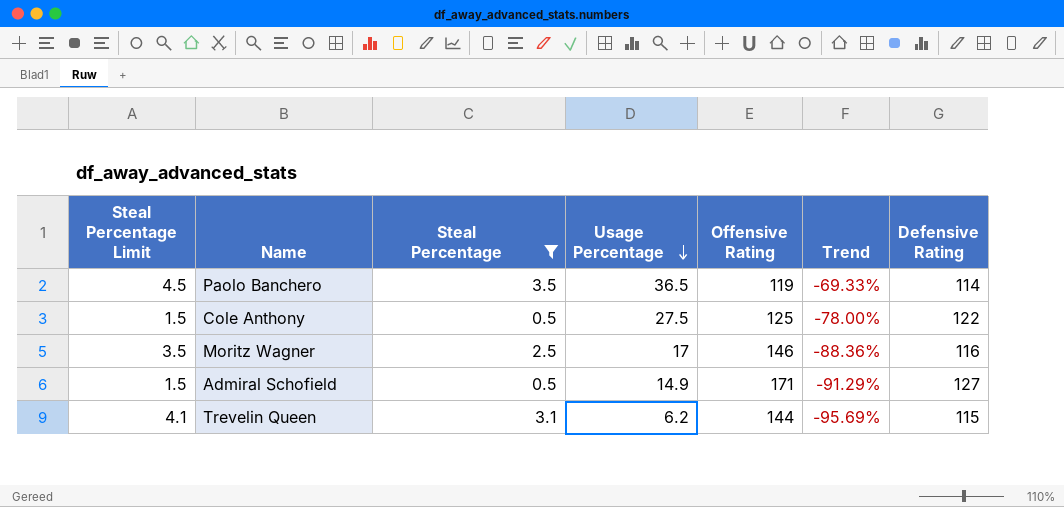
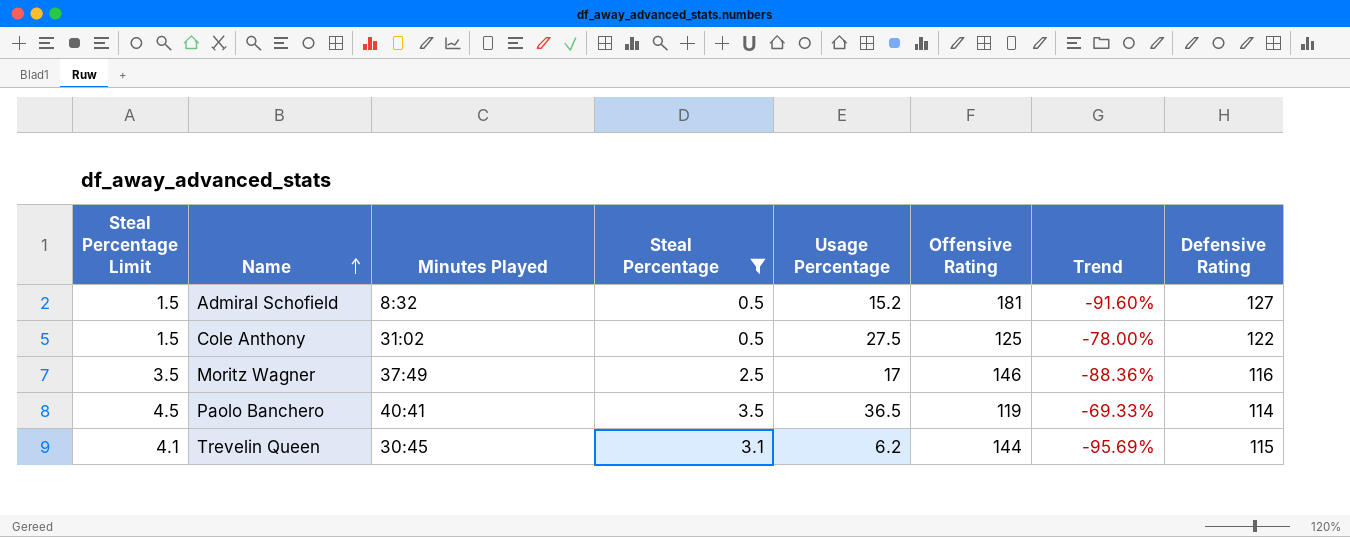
row order: Usage Percentage descending -> Name ascending
column Minutes Played | position: none -> 3
Admiral Schofield | Usage Percentage: 14.9 -> 15.2
Admiral Schofield | Offensive Rating: 171 -> 181
Admiral Schofield | Trend: -91.29% -> -91.60%

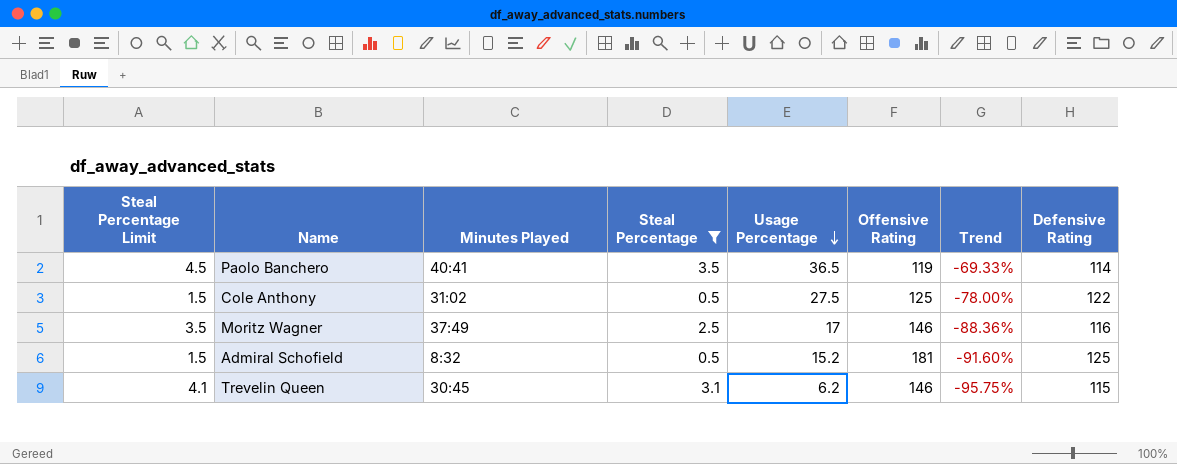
row order: Name ascending -> Usage Percentage descending
Admiral Schofield | Defensive Rating: 127 -> 125
Trevelin Queen | Offensive Rating: 144 -> 146
Trevelin Queen | Trend: -95.69% -> -95.75%

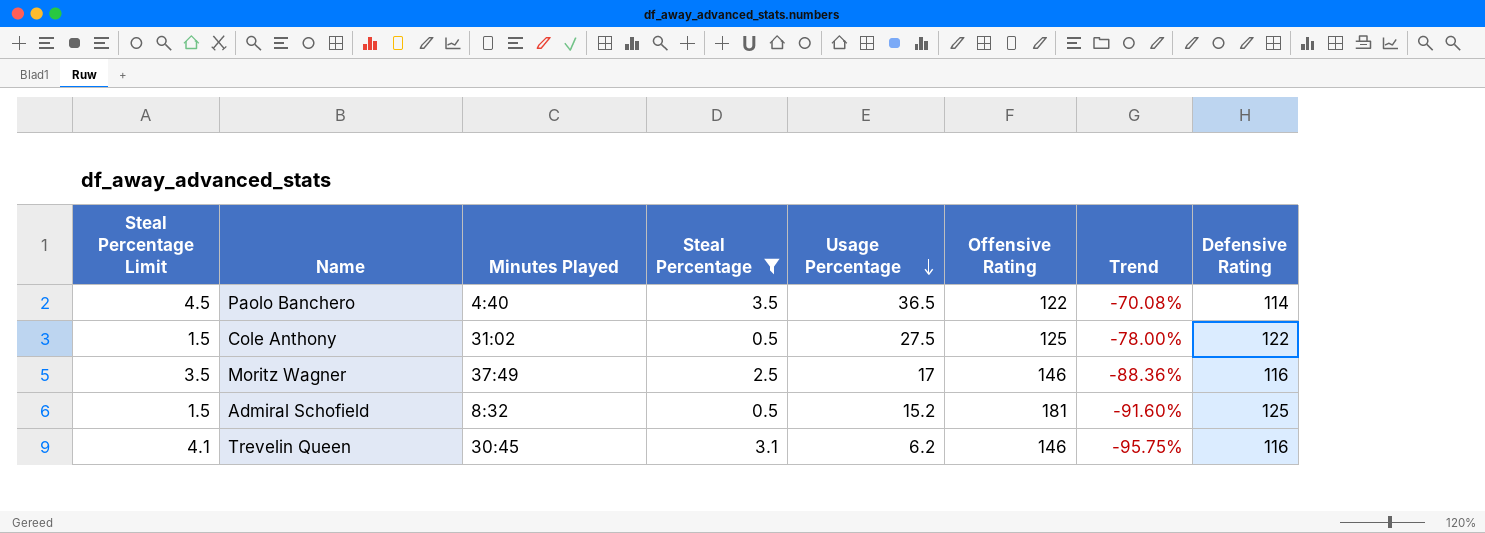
Paolo Banchero | Minutes Played: 40:41 -> 4:40
Paolo Banchero | Offensive Rating: 119 -> 122
Paolo Banchero | Trend: -69.33% -> -70.08%
Trevelin Queen | Defensive Rating: 115 -> 116

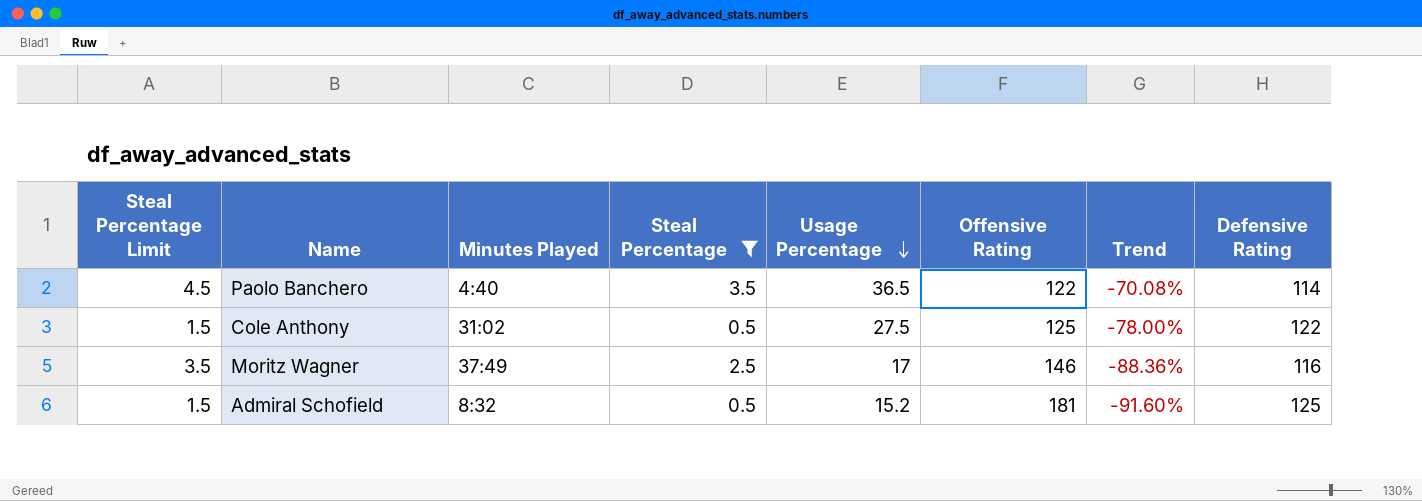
row Trevelin Queen: 4.1 | 30:45 | 3.1 | 6.2 | 146 | -95.75% | 116 -> none

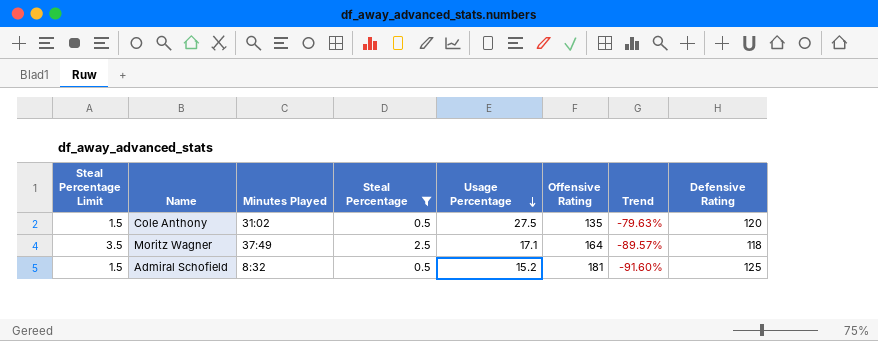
row Paolo Banchero: 4.5 | 4:40 | 3.5 | 36.5 | 122 | -70.08% | 114 -> none
Cole Anthony | Offensive Rating: 125 -> 135
Cole Anthony | Trend: -78.00% -> -79.63%
Cole Anthony | Defensive Rating: 122 -> 120
Moritz Wagner | Usage Percentage: 17 -> 17.1
Moritz Wagner | Offensive Rating: 146 -> 164
Moritz Wagner | Trend: -88.36% -> -89.57%
Moritz Wagner | Defensive Rating: 116 -> 118

